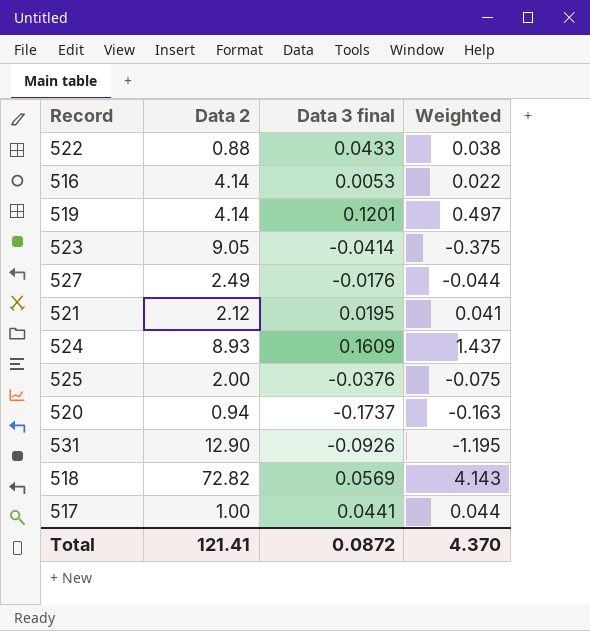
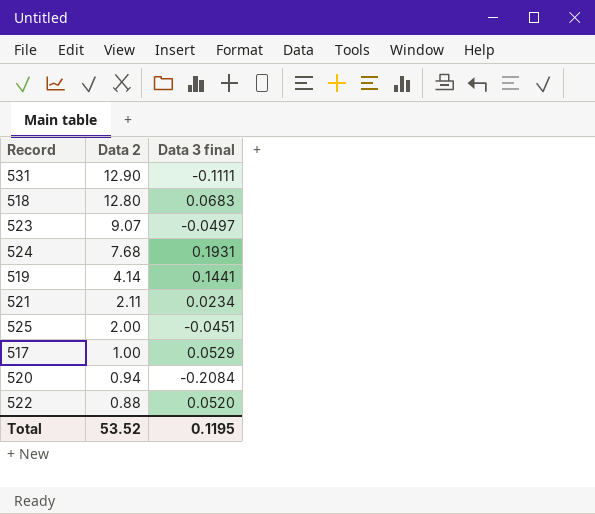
row order: none -> Data 2 descending
column Weighted | formula: [Data 2] * [Data 3 final] -> none
row 516: 4.14 | 0.0053 | 0.022 -> none
row 527: 2.49 | -0.0176 | -0.044 -> none
531 | Data 3 final: -0.0926 -> -0.1111
518 | Data 2: 72.82 -> 12.80
518 | Data 3 final: 0.0569 -> 0.0683
523 | Data 2: 9.05 -> 9.07
523 | Data 3 final: -0.0414 -> -0.0497
524 | Data 2: 8.93 -> 7.68
524 | Data 3 final: 0.1609 -> 0.1931
519 | Data 3 final: 0.1201 -> 0.1441
521 | Data 2: 2.12 -> 2.11
521 | Data 3 final: 0.0195 -> 0.0234
525 | Data 3 final: -0.0376 -> -0.0451
517 | Data 3 final: 0.0441 -> 0.0529
520 | Data 3 final: -0.1737 -> -0.2084
522 | Data 3 final: 0.0433 -> 0.0520
Total | Data 2: 121.41 -> 53.52
Total | Data 3 final: 0.0872 -> 0.1195

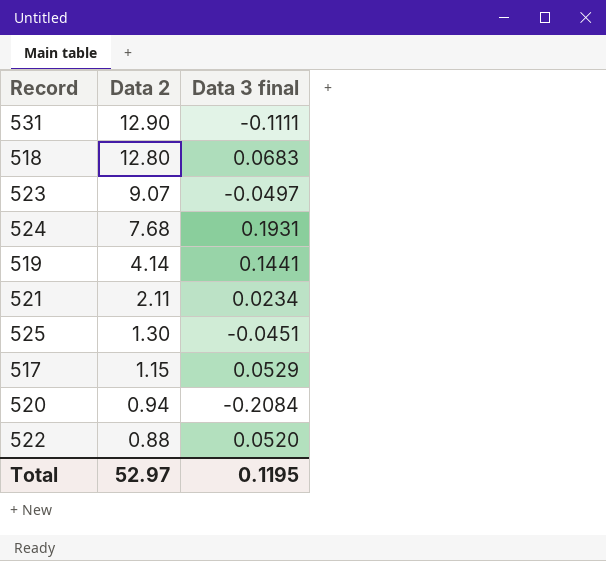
525 | Data 2: 2.00 -> 1.30
517 | Data 2: 1.00 -> 1.15
Total | Data 2: 53.52 -> 52.97

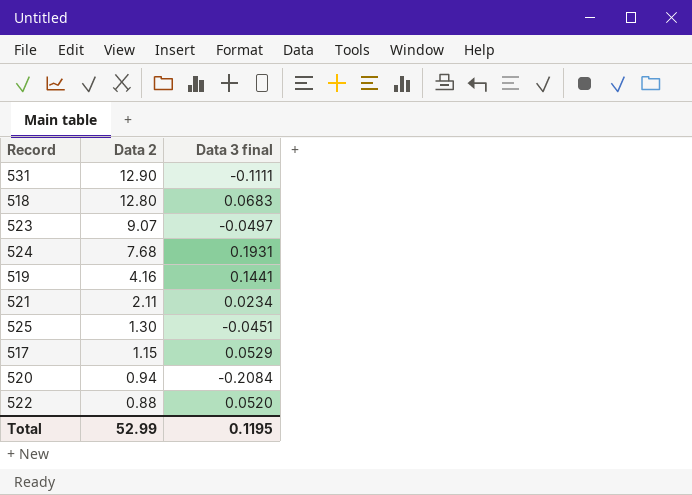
519 | Data 2: 4.14 -> 4.16
Total | Data 2: 52.97 -> 52.99

